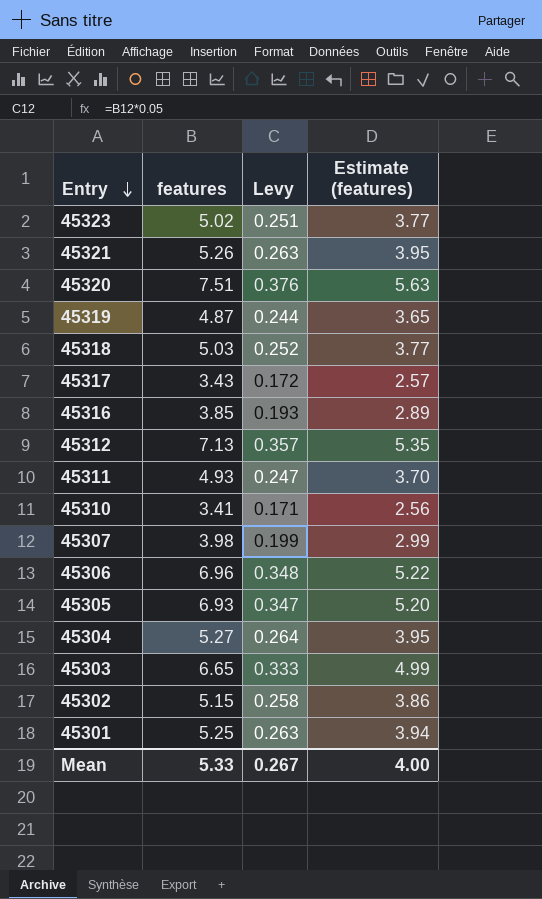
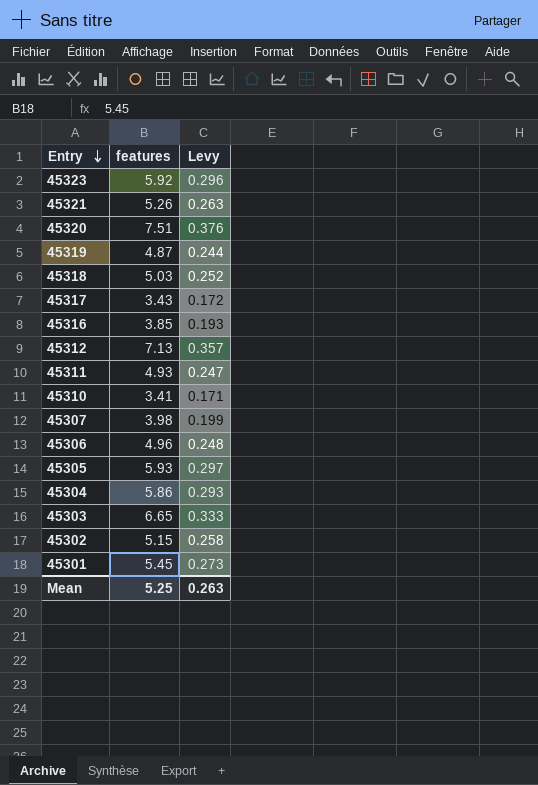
column Estimate (features) | formula: [features] * 0.75 -> none
45323 | features: 5.02 -> 5.92
45323 | Levy: 0.251 -> 0.296
45306 | features: 6.96 -> 4.96
45306 | Levy: 0.348 -> 0.248
45305 | features: 6.93 -> 5.93
45305 | Levy: 0.347 -> 0.297
45304 | features: 5.27 -> 5.86
45304 | Levy: 0.264 -> 0.293
45301 | features: 5.25 -> 5.45
45301 | Levy: 0.263 -> 0.273
Mean | features: 5.33 -> 5.25
Mean | Levy: 0.267 -> 0.263

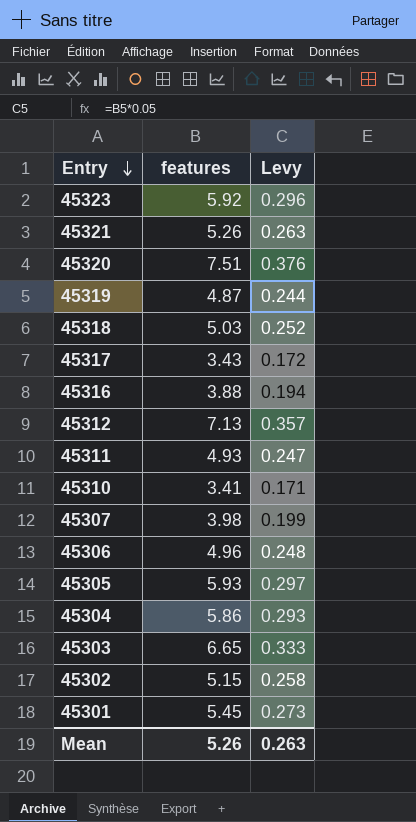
45316 | features: 3.85 -> 3.88
45316 | Levy: 0.193 -> 0.194
Mean | features: 5.25 -> 5.26

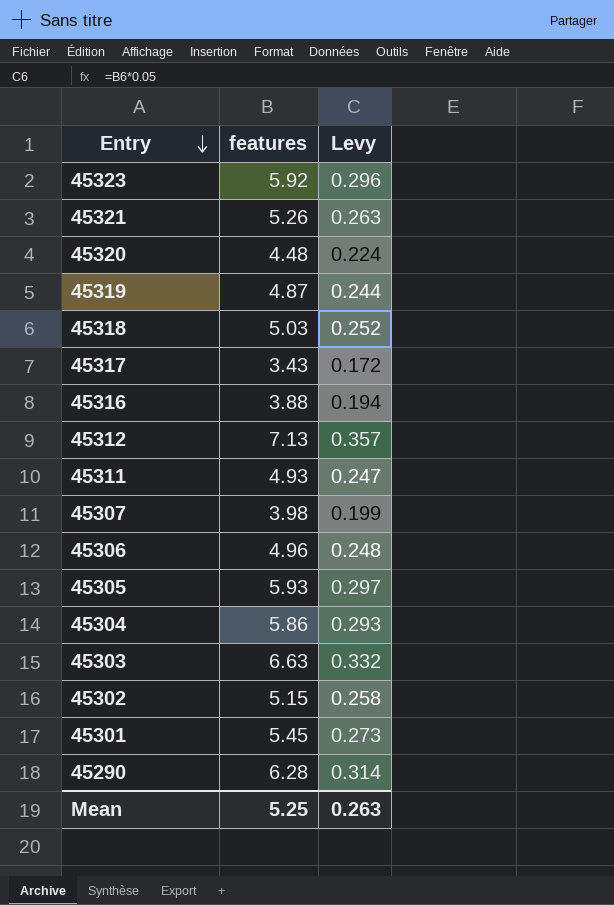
row 45310: 3.41 | 0.171 -> none
45320 | features: 7.51 -> 4.48
45320 | Levy: 0.376 -> 0.224
45303 | features: 6.65 -> 6.63
45303 | Levy: 0.333 -> 0.332
row 45290: none -> 6.28 | 0.314
Mean | features: 5.26 -> 5.25

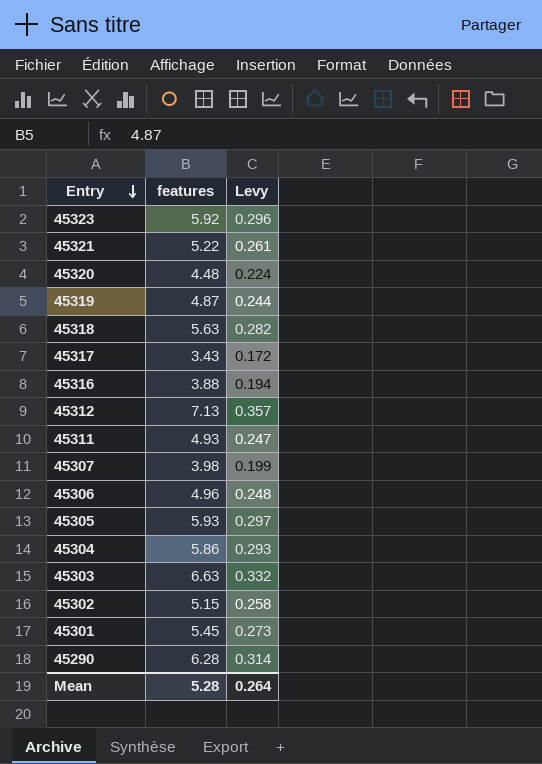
45321 | features: 5.26 -> 5.22
45321 | Levy: 0.263 -> 0.261
45318 | features: 5.03 -> 5.63
45318 | Levy: 0.252 -> 0.282
Mean | features: 5.25 -> 5.28
Mean | Levy: 0.263 -> 0.264

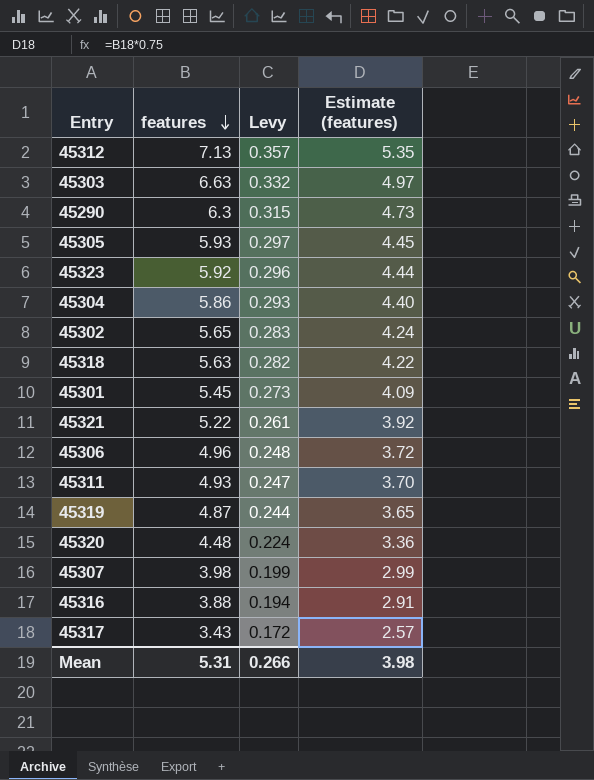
row order: Entry descending -> features descending
column Estimate (features) | formula: none -> [features] * 0.75
45290 | features: 6.28 -> 6.3
45290 | Levy: 0.314 -> 0.315
45302 | features: 5.15 -> 5.65
45302 | Levy: 0.258 -> 0.283
Mean | features: 5.28 -> 5.31
Mean | Levy: 0.264 -> 0.266

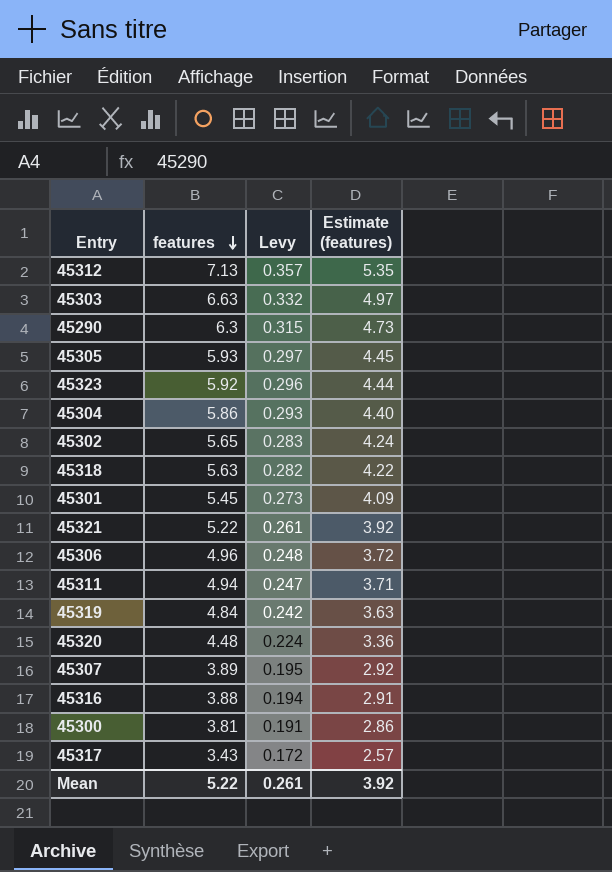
45311 | features: 4.93 -> 4.94
45311 | Estimate (features): 3.70 -> 3.71
45319 | features: 4.87 -> 4.84
45319 | Levy: 0.244 -> 0.242
45319 | Estimate (features): 3.65 -> 3.63
45307 | features: 3.98 -> 3.89
45307 | Levy: 0.199 -> 0.195
45307 | Estimate (features): 2.99 -> 2.92
row 45300: none -> 3.81 | 0.191 | 2.86
Mean | features: 5.31 -> 5.22
Mean | Levy: 0.266 -> 0.261
Mean | Estimate (features): 3.98 -> 3.92

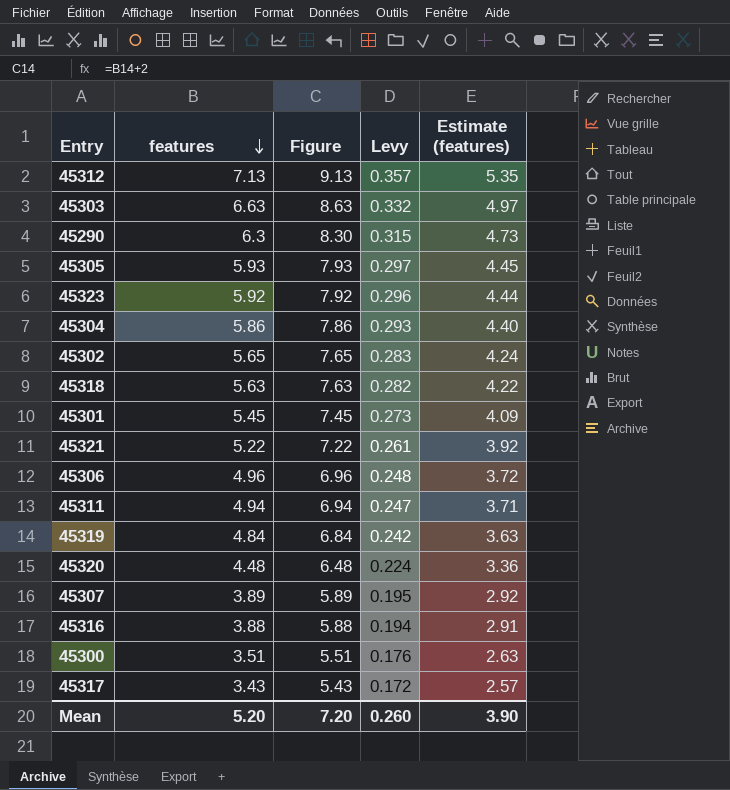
column Figure | formula: none -> [features] + 2
45300 | features: 3.81 -> 3.51
45300 | Levy: 0.191 -> 0.176
45300 | Estimate (features): 2.86 -> 2.63
Mean | features: 5.22 -> 5.20
Mean | Levy: 0.261 -> 0.260
Mean | Estimate (features): 3.92 -> 3.90

